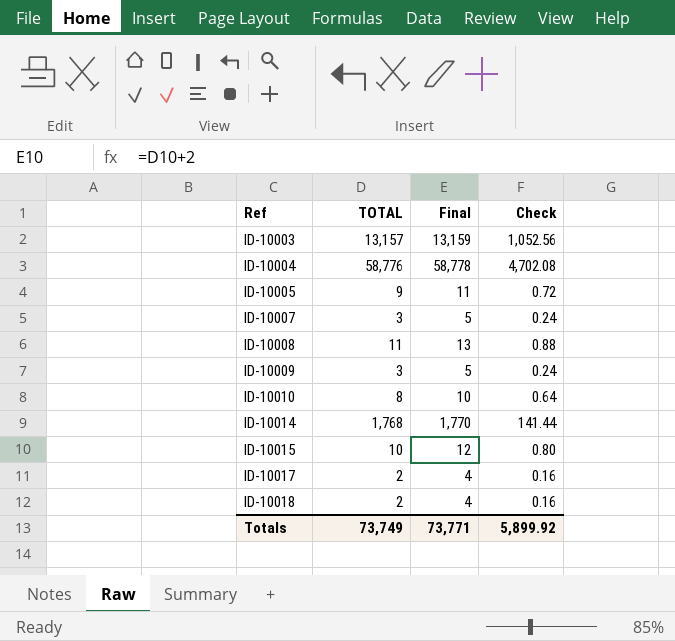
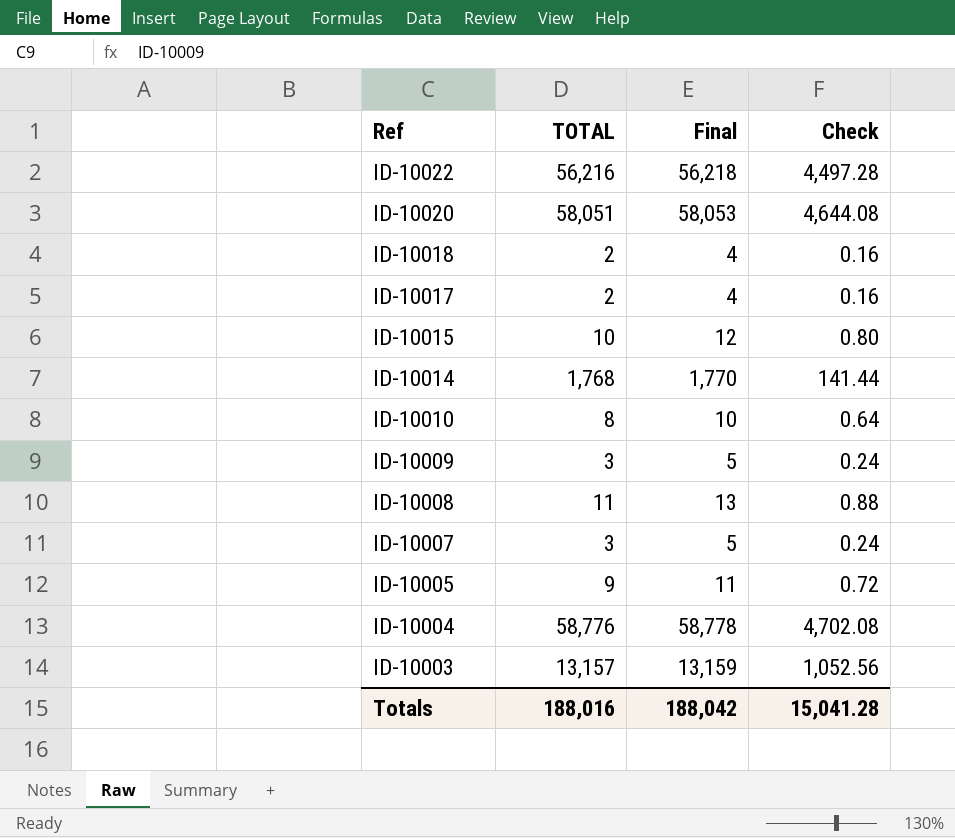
row order: Ref ascending -> Ref descending
row ID-10022: none -> 56,216 | 56,218 | 4,497.28
row ID-10020: none -> 58,051 | 58,053 | 4,644.08
Totals | TOTAL: 73,749 -> 188,016
Totals | Final: 73,771 -> 188,042
Totals | Check: 5,899.92 -> 15,041.28

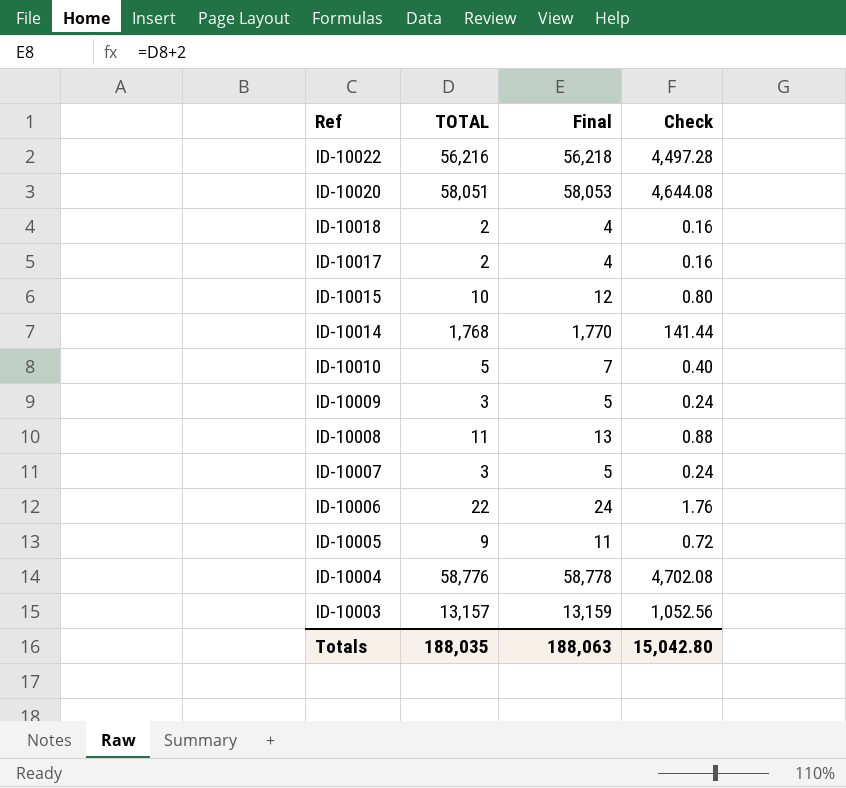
ID-10010 | TOTAL: 8 -> 5
ID-10010 | Final: 10 -> 7
ID-10010 | Check: 0.64 -> 0.40
row ID-10006: none -> 22 | 24 | 1.76
Totals | TOTAL: 188,016 -> 188,035
Totals | Final: 188,042 -> 188,063
Totals | Check: 15,041.28 -> 15,042.80

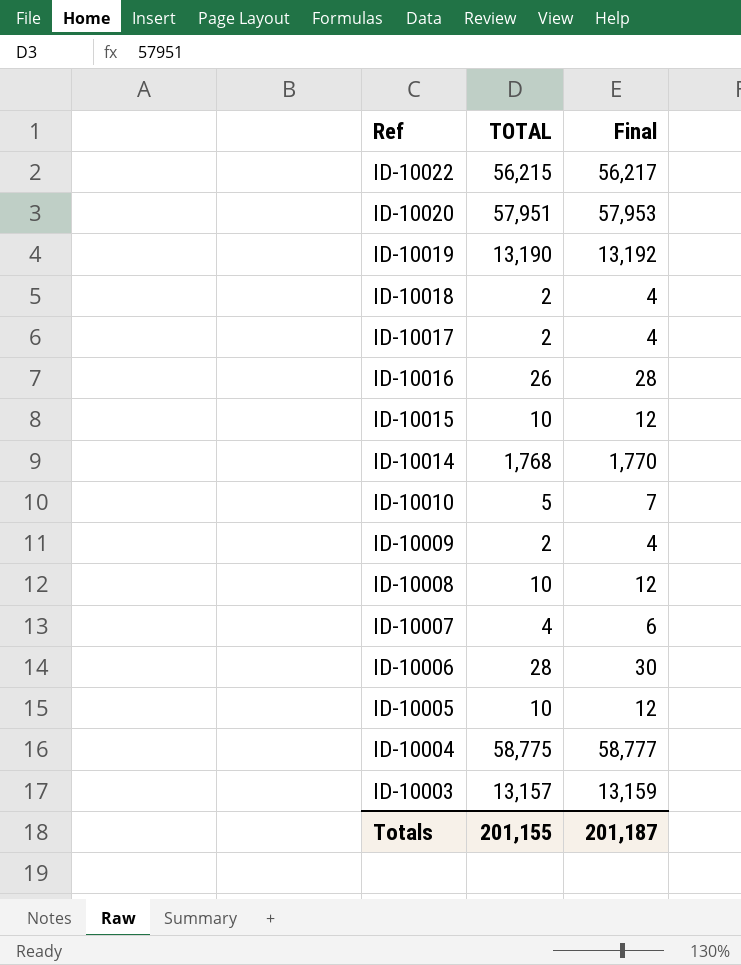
column Check | formula: [TOTAL] * 0.08 -> none
ID-10022 | TOTAL: 56,216 -> 56,215
ID-10022 | Final: 56,218 -> 56,217
ID-10020 | TOTAL: 58,051 -> 57,951
ID-10020 | Final: 58,053 -> 57,953
row ID-10019: none -> 13,190 | 13,192
row ID-10016: none -> 26 | 28
ID-10009 | TOTAL: 3 -> 2
ID-10009 | Final: 5 -> 4
ID-10008 | TOTAL: 11 -> 10
ID-10008 | Final: 13 -> 12
ID-10007 | TOTAL: 3 -> 4
ID-10007 | Final: 5 -> 6
ID-10006 | TOTAL: 22 -> 28
ID-10006 | Final: 24 -> 30
ID-10005 | TOTAL: 9 -> 10
ID-10005 | Final: 11 -> 12
ID-10004 | TOTAL: 58,776 -> 58,775
ID-10004 | Final: 58,778 -> 58,777
Totals | TOTAL: 188,035 -> 201,155
Totals | Final: 188,063 -> 201,187

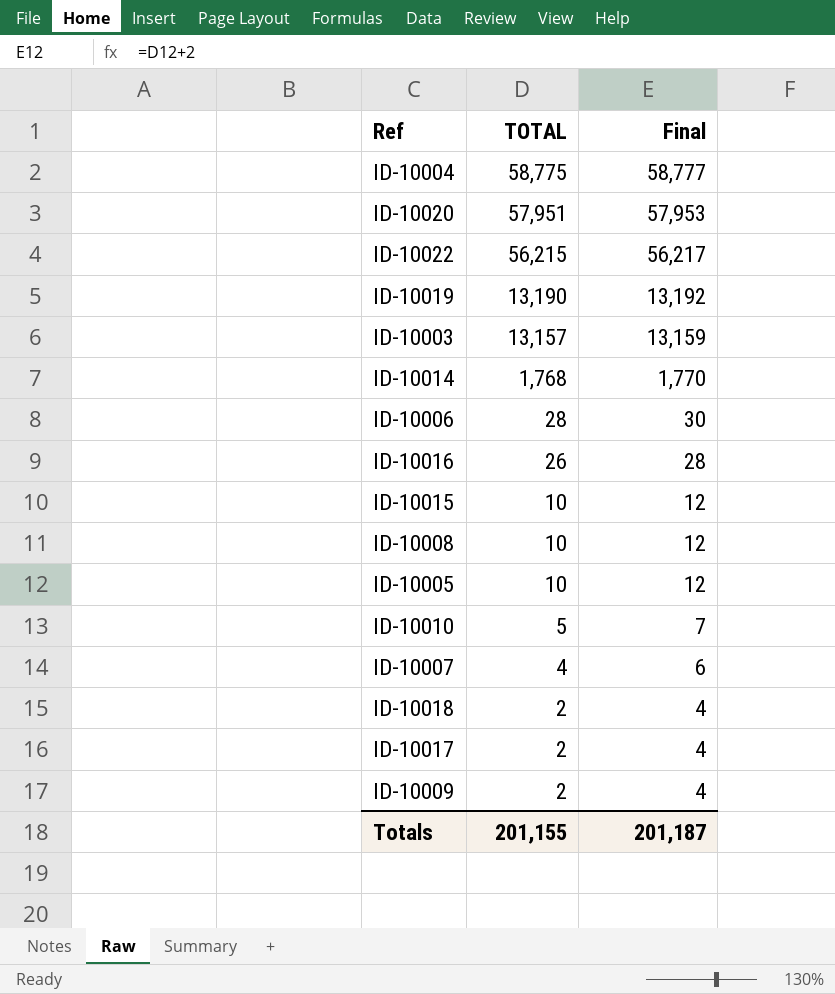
row order: Ref descending -> TOTAL descending

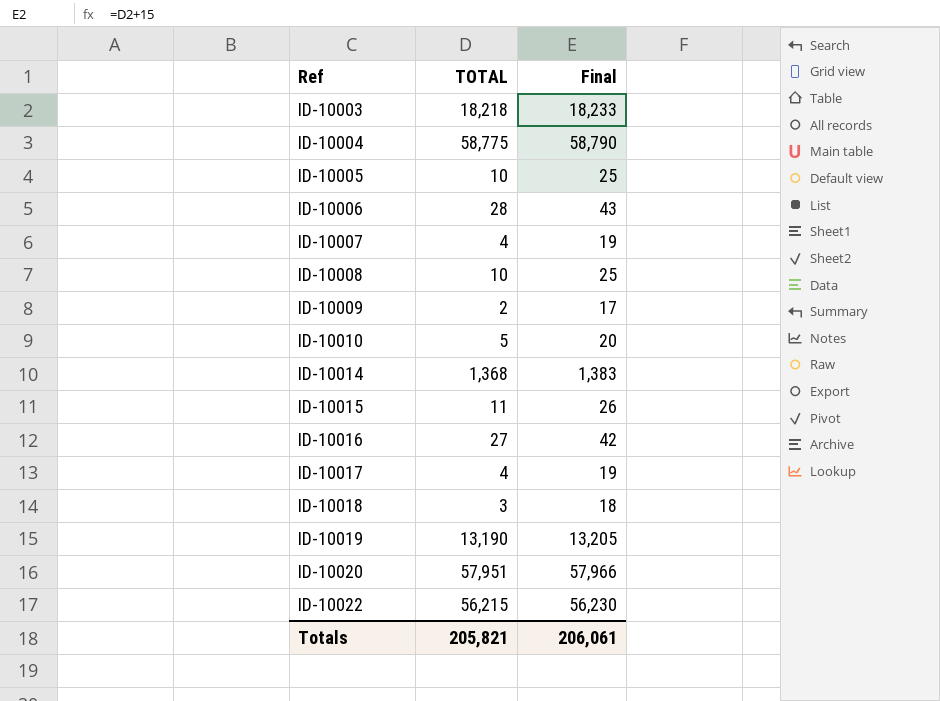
row order: TOTAL descending -> Ref ascending
column Final | formula: [TOTAL] + 2 -> [TOTAL] + 15
ID-10003 | TOTAL: 13,157 -> 18,218
ID-10014 | TOTAL: 1,768 -> 1,368
ID-10015 | TOTAL: 10 -> 11
ID-10016 | TOTAL: 26 -> 27
ID-10017 | TOTAL: 2 -> 4
ID-10018 | TOTAL: 2 -> 3
Totals | TOTAL: 201,155 -> 205,821
Totals | Final: 201,187 -> 206,061

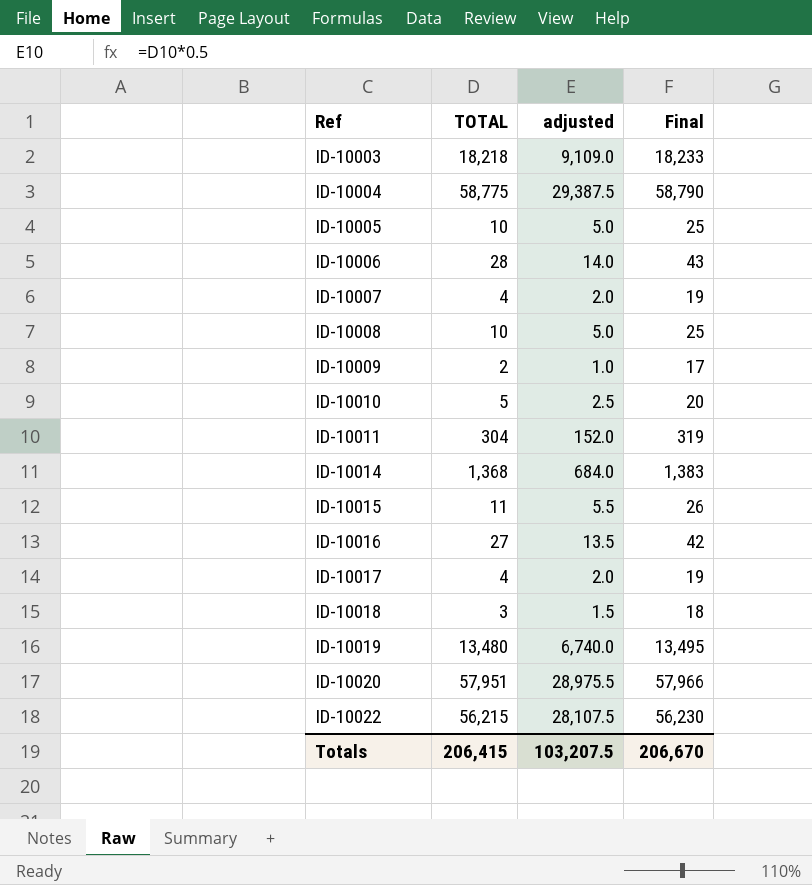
column adjusted | formula: none -> [TOTAL] * 0.5
row ID-10011: none -> 304 | 152.0 | 319
ID-10019 | TOTAL: 13,190 -> 13,480
ID-10019 | Final: 13,205 -> 13,495
Totals | TOTAL: 205,821 -> 206,415
Totals | Final: 206,061 -> 206,670

